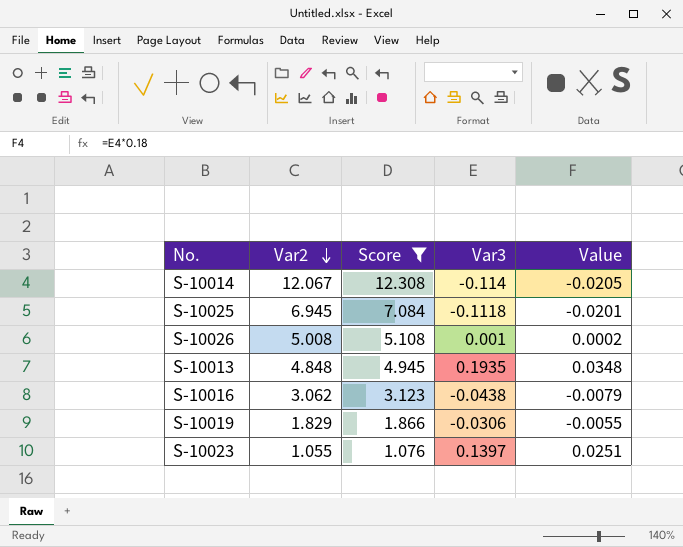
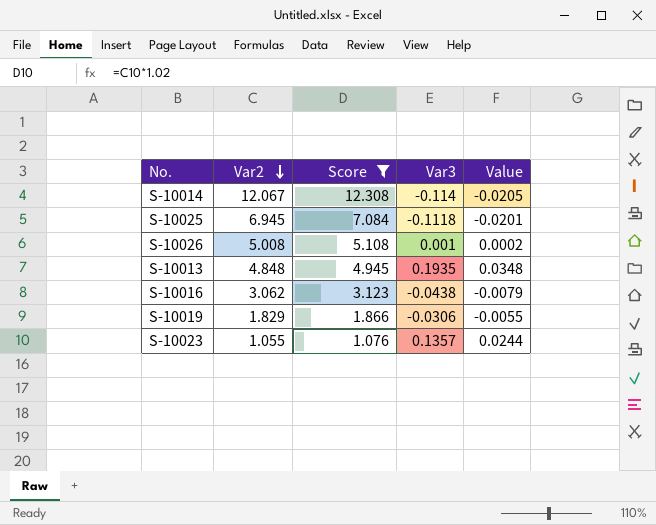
S-10023 | Var3: 0.1397 -> 0.1357
S-10023 | Value: 0.0251 -> 0.0244

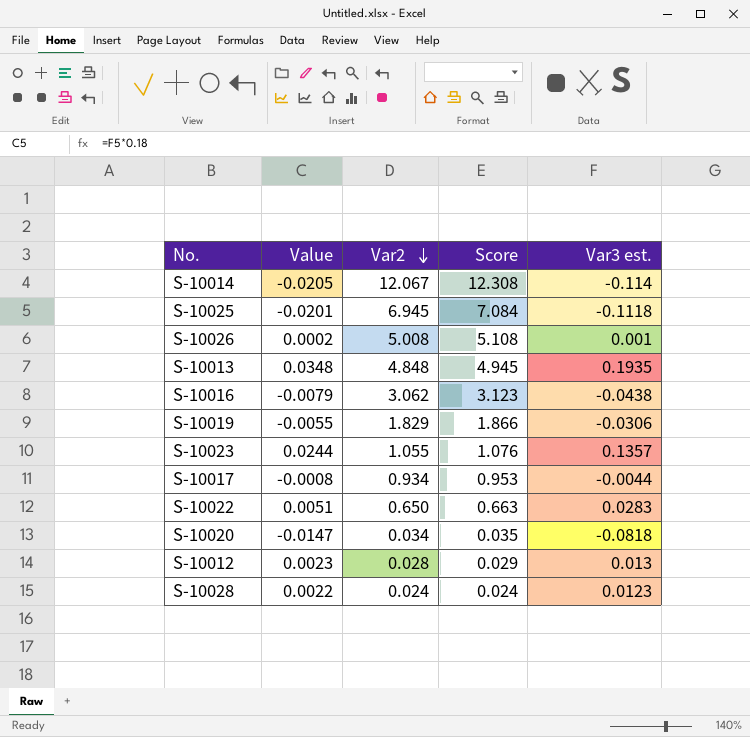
filter: Score >= 1.076 -> none
column Value | position: 5 -> 2
column name: Var3 -> Var3 est.

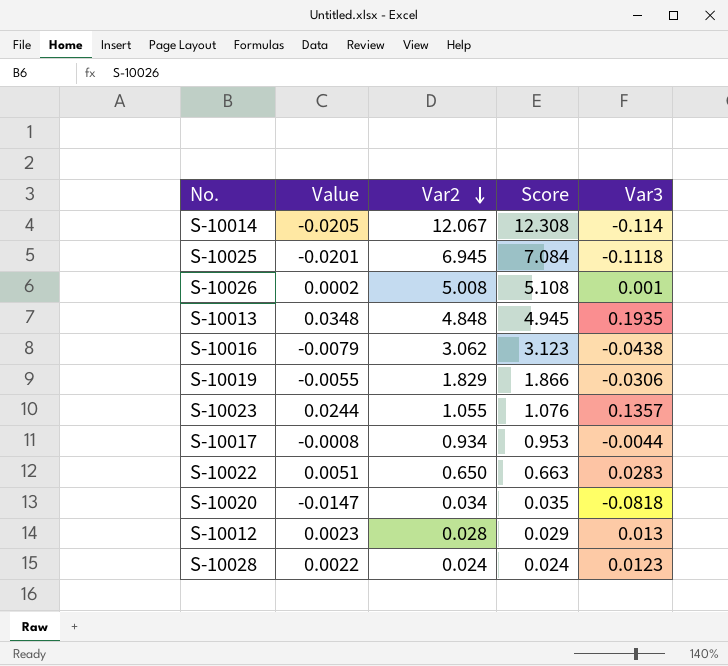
column name: Var3 est. -> Var3

